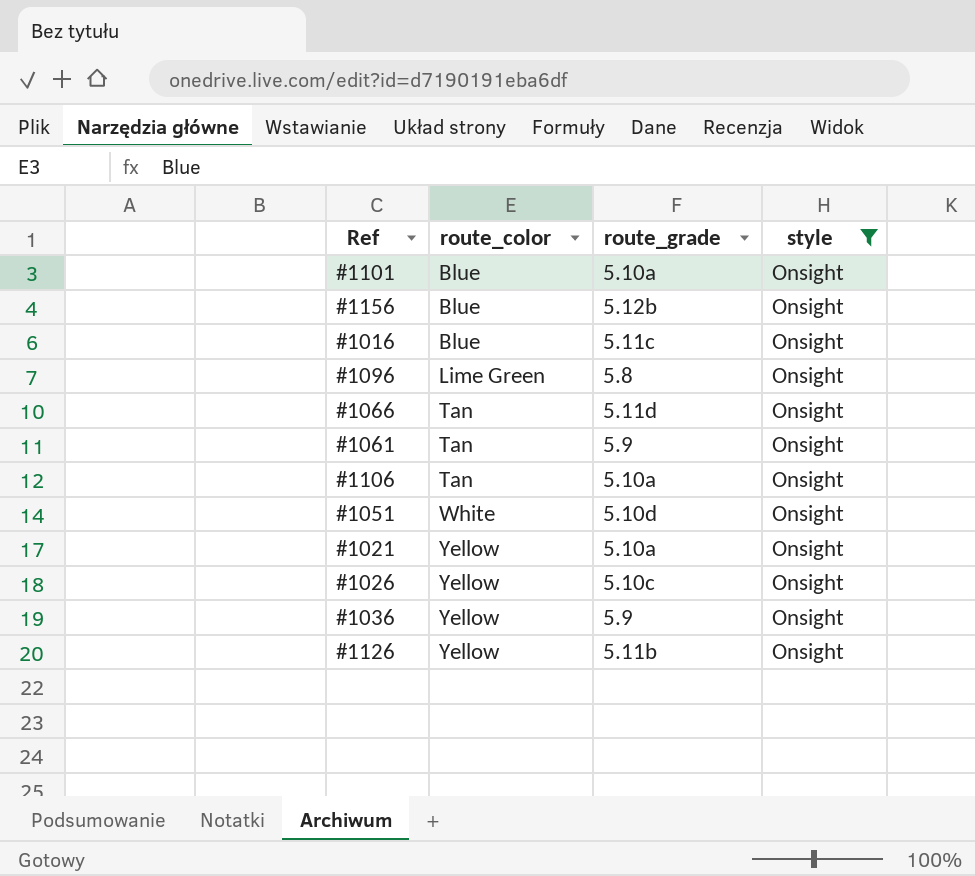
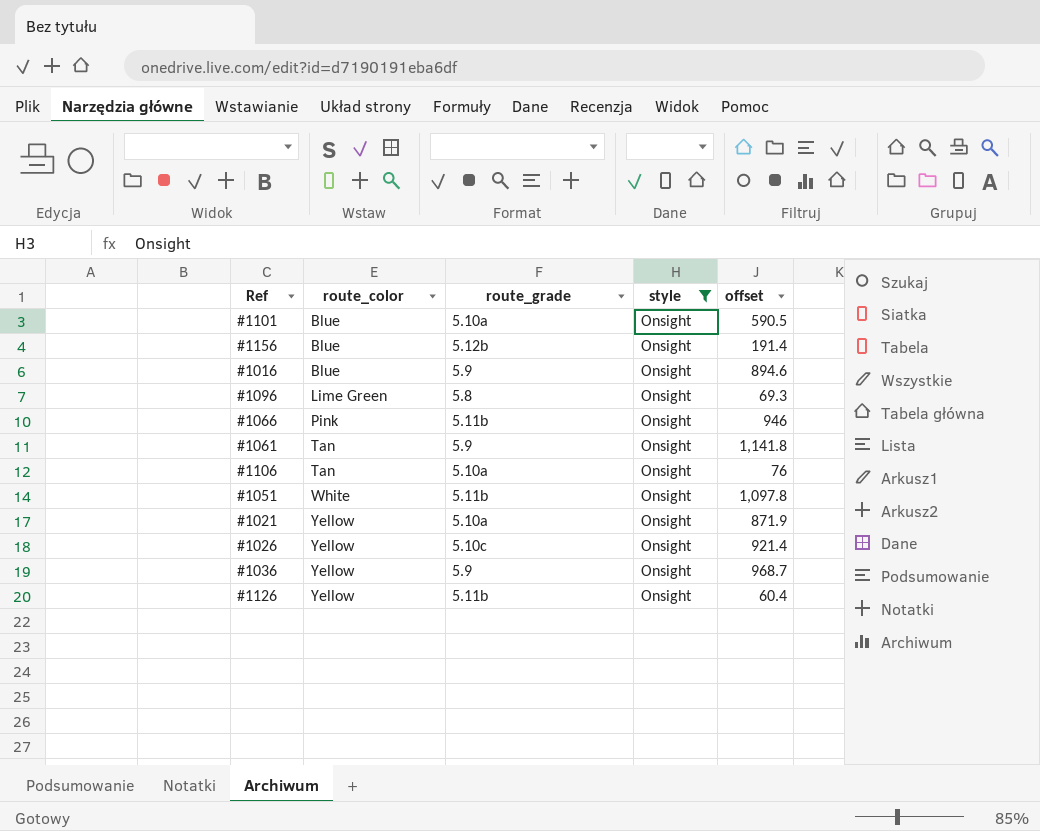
column offset | position: none -> 5
#1016 | route_grade: 5.11c -> 5.9
#1066 | route_color: Tan -> Pink
#1066 | route_grade: 5.11d -> 5.11b
#1051 | route_grade: 5.10d -> 5.11b

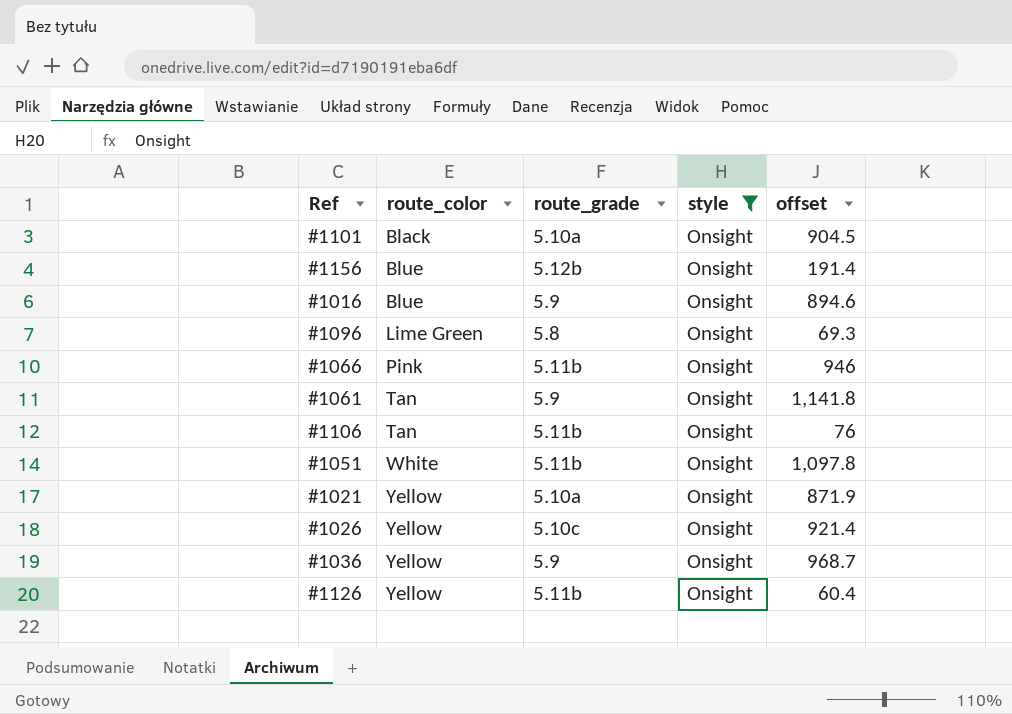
#1101 | route_color: Blue -> Black
#1101 | offset: 590.5 -> 904.5
#1106 | route_grade: 5.10a -> 5.11b

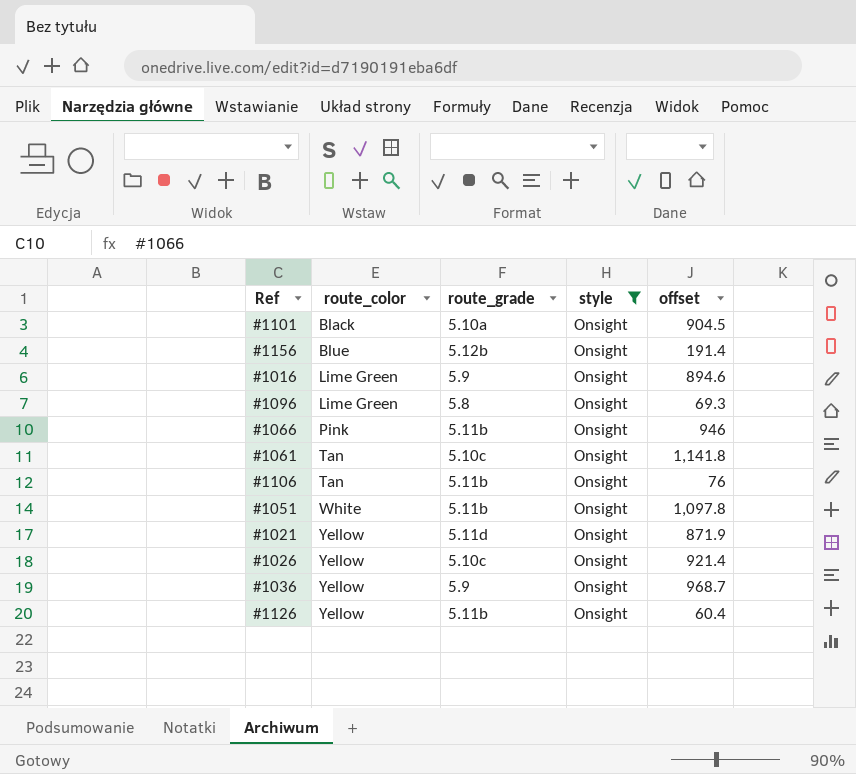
#1016 | route_color: Blue -> Lime Green
#1061 | route_grade: 5.9 -> 5.10c
#1021 | route_grade: 5.10a -> 5.11d

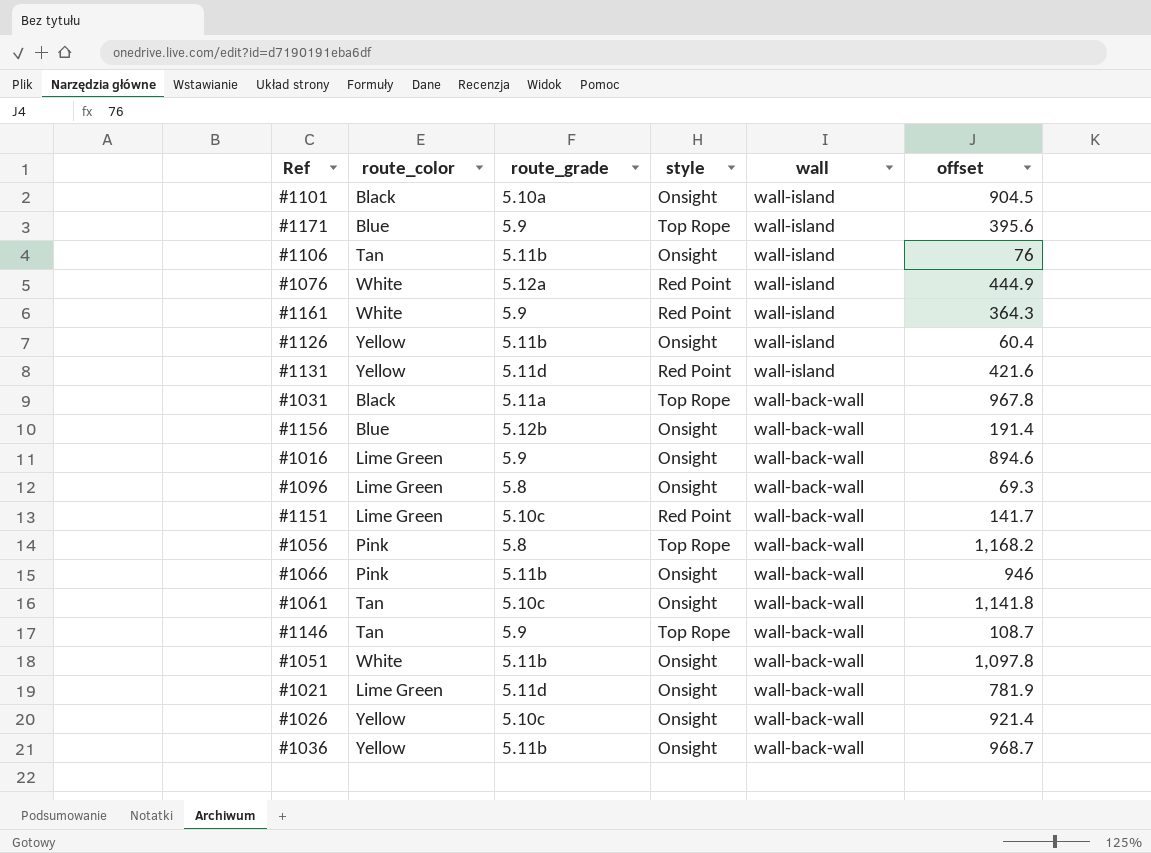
filter: style = Onsight -> none
row order: route_color ascending -> wall descending
column wall | position: none -> 5
#1021 | route_color: Yellow -> Lime Green
#1021 | offset: 871.9 -> 781.9
#1036 | route_grade: 5.9 -> 5.11b

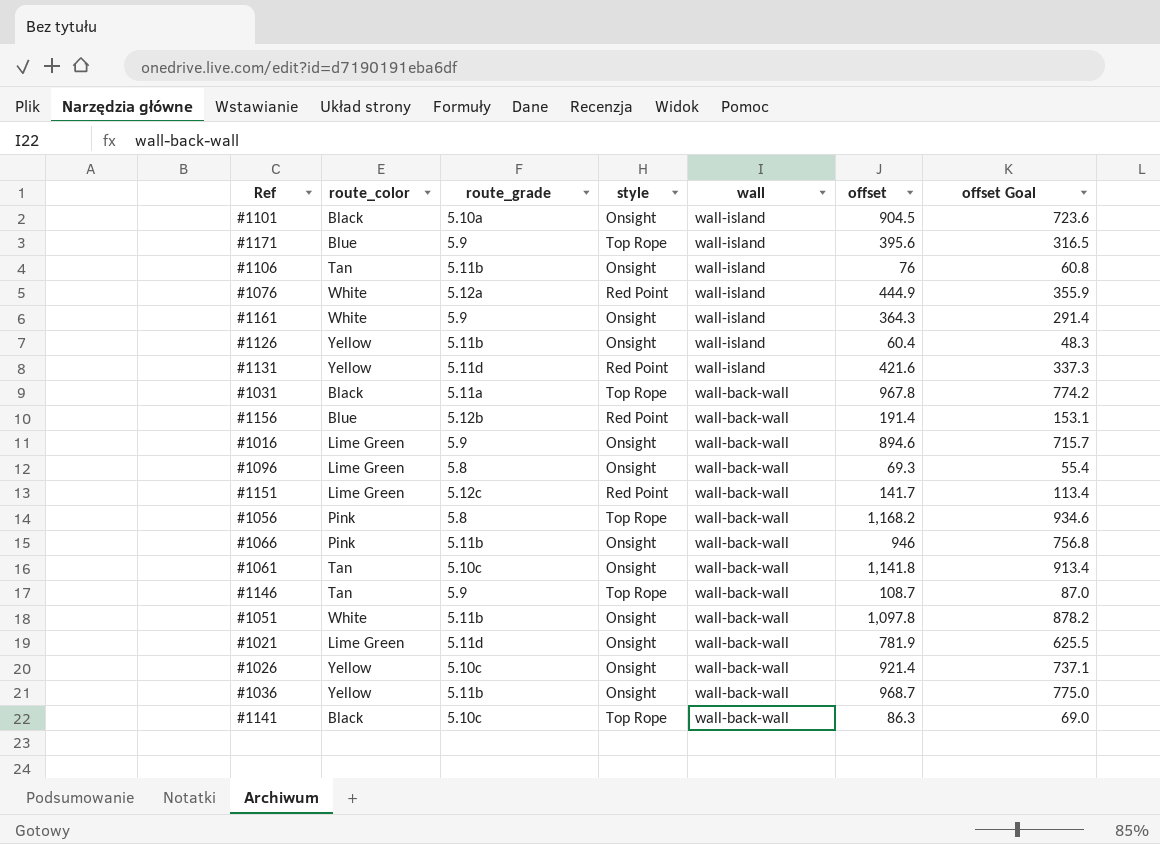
column offset Goal | formula: none -> [offset] * 0.8
#1161 | style: Red Point -> Onsight
#1156 | style: Onsight -> Red Point
#1151 | route_grade: 5.10c -> 5.12c
row #1141: none -> Black | 5.10c | Top Rope | wall-back-wall | 86.3 | 69.0

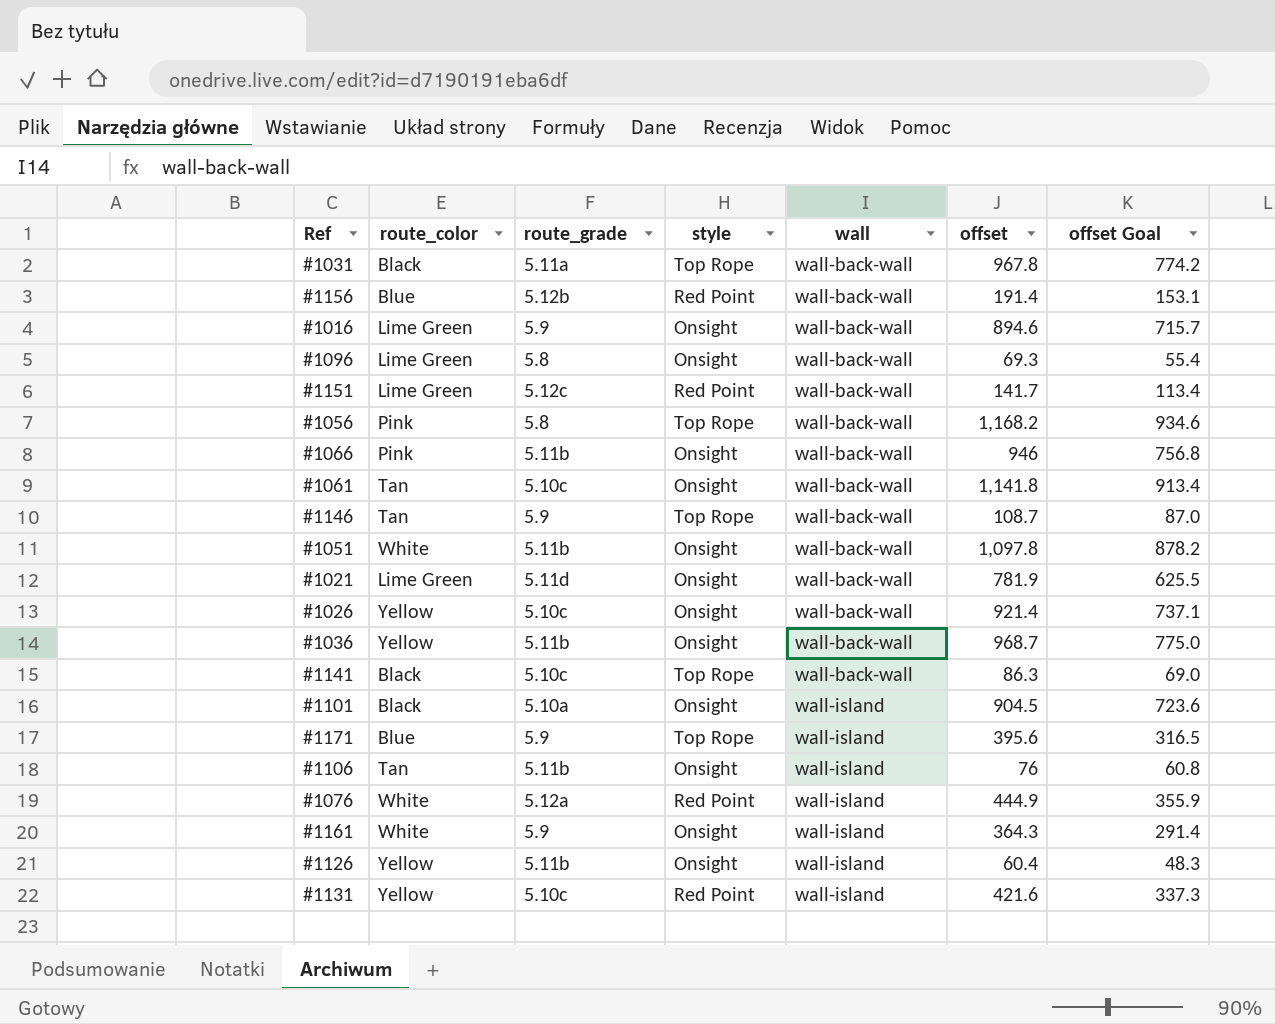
row order: wall descending -> wall ascending
#1131 | route_grade: 5.11d -> 5.10c

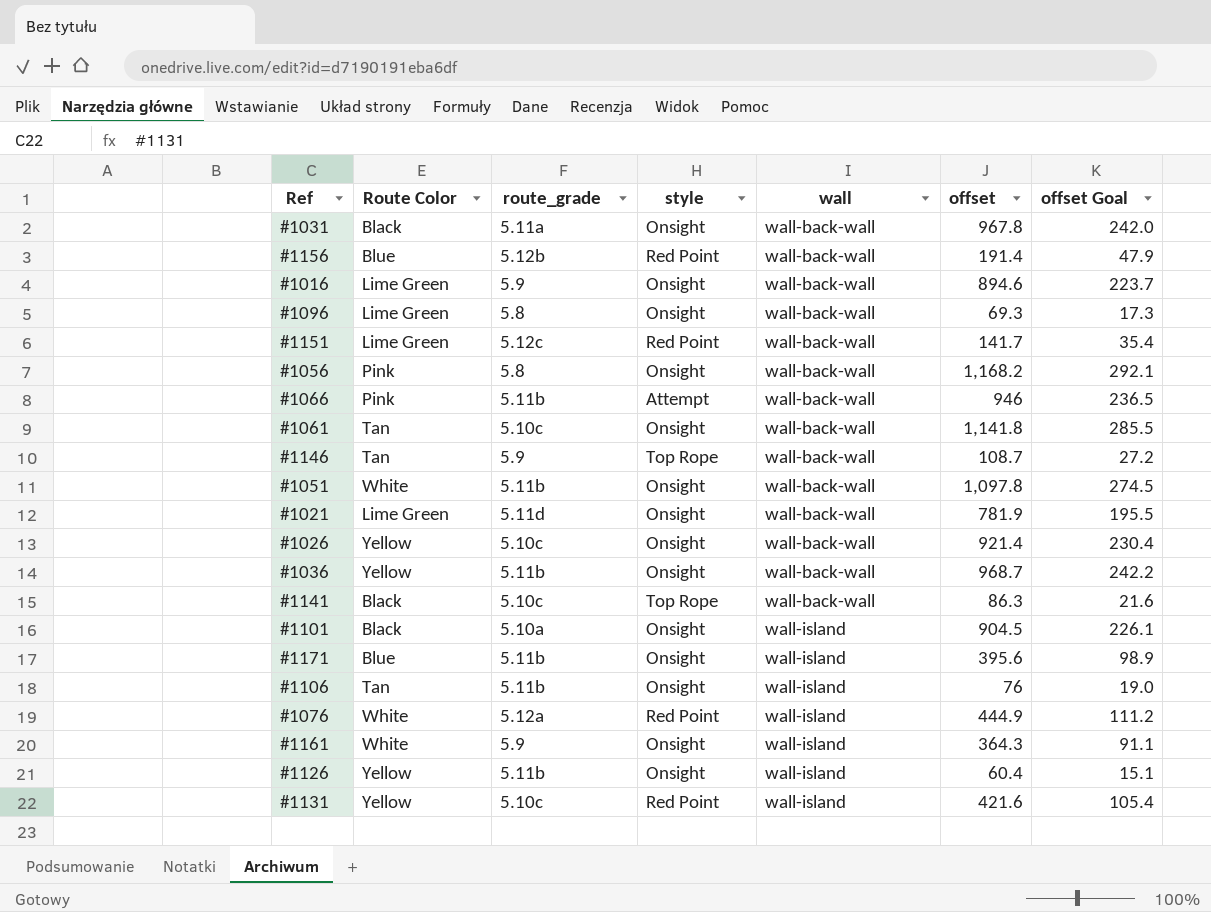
column name: route_color -> Route Color
column offset Goal | formula: [offset] * 0.8 -> [offset] * 0.25
#1031 | style: Top Rope -> Onsight
#1056 | style: Top Rope -> Onsight
#1066 | style: Onsight -> Attempt
#1171 | route_grade: 5.9 -> 5.11b
#1171 | style: Top Rope -> Onsight

